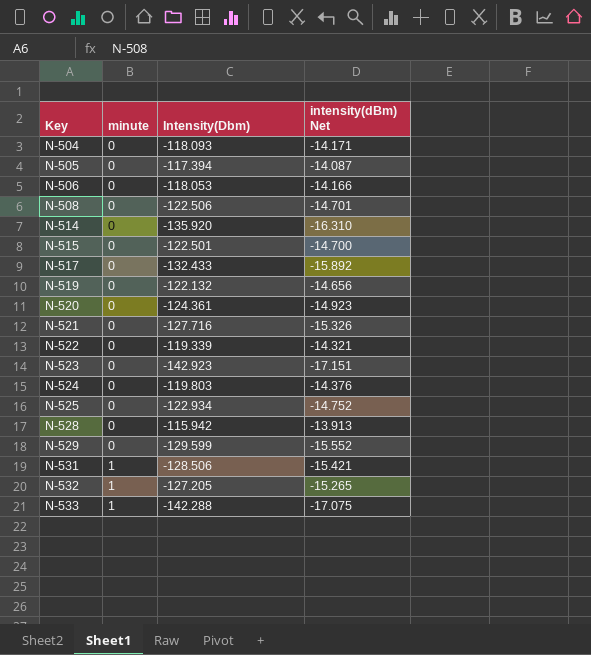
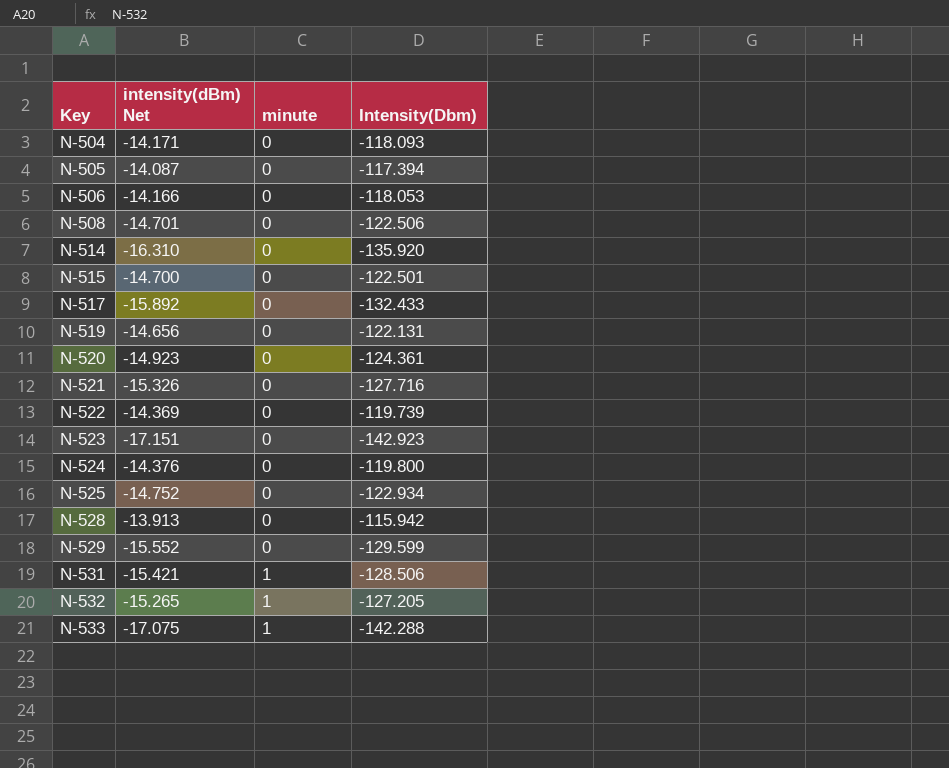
column intensity(dBm) Net | position: 4 -> 2
N-519 | Intensity(Dbm): -122.132 -> -122.131
N-522 | intensity(dBm) Net: -14.321 -> -14.369
N-522 | Intensity(Dbm): -119.339 -> -119.739
N-524 | Intensity(Dbm): -119.803 -> -119.800

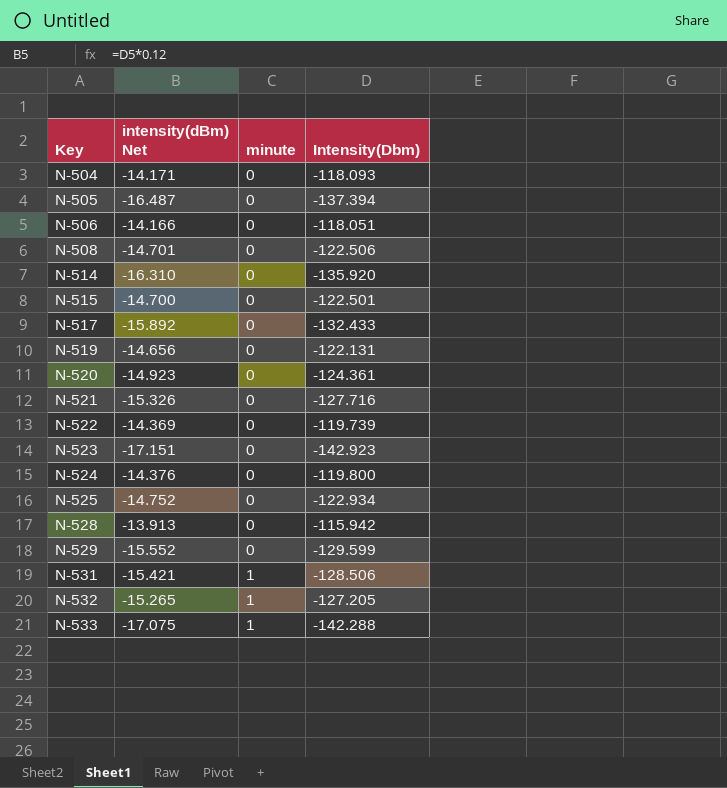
N-505 | intensity(dBm) Net: -14.087 -> -16.487
N-505 | Intensity(Dbm): -117.394 -> -137.394
N-506 | Intensity(Dbm): -118.053 -> -118.051

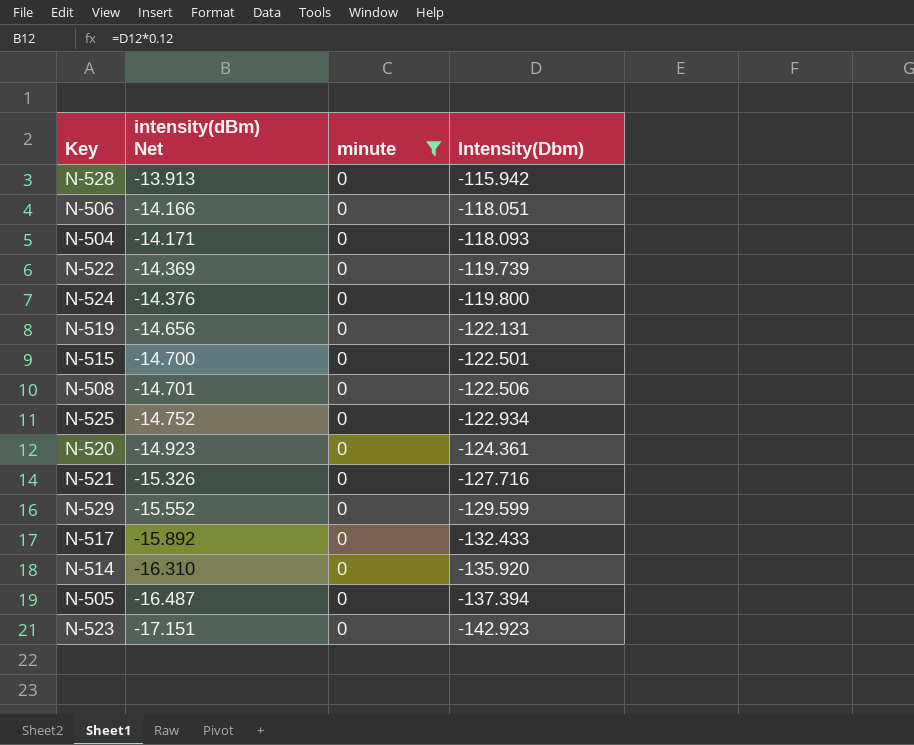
filter: none -> minute = 0
row order: Key ascending -> intensity(dBm) Net descending

